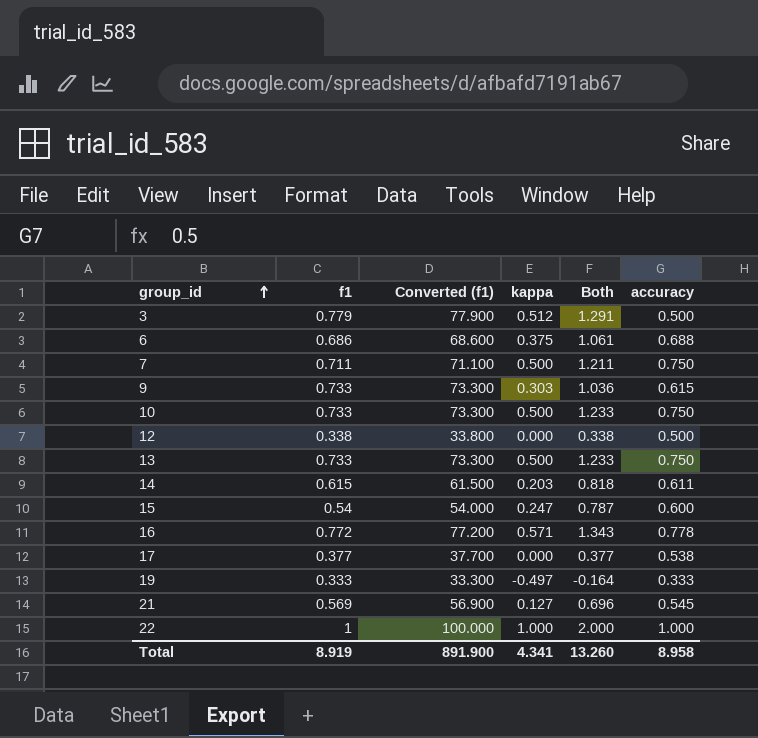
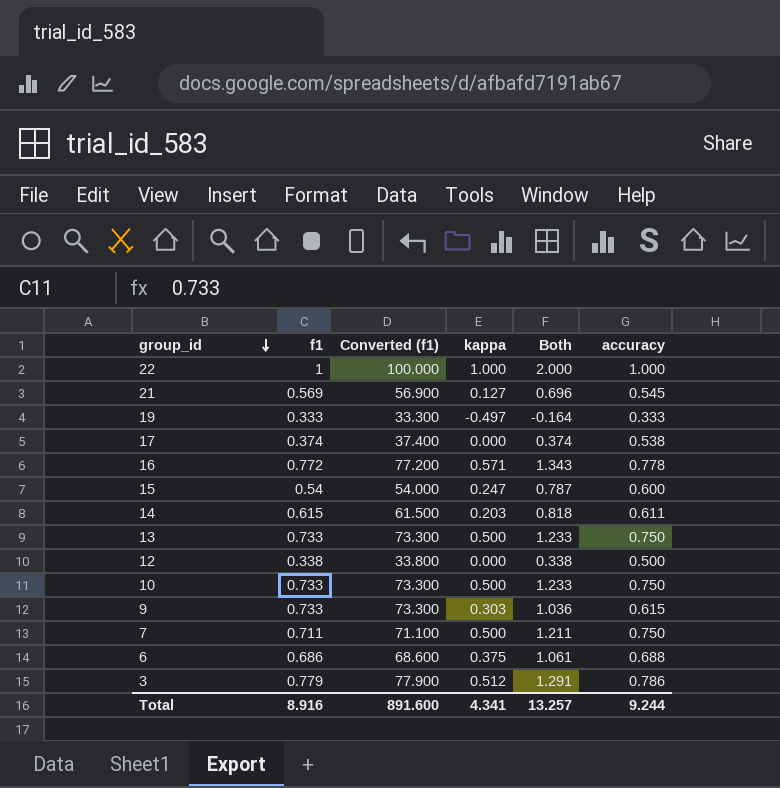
row order: group_id ascending -> group_id descending
17 | f1: 0.377 -> 0.374
17 | Converted (f1): 37.700 -> 37.400
17 | Both: 0.377 -> 0.374
3 | accuracy: 0.500 -> 0.786
Total | f1: 8.919 -> 8.916
Total | Converted (f1): 891.900 -> 891.600
Total | Both: 13.260 -> 13.257
Total | accuracy: 8.958 -> 9.244

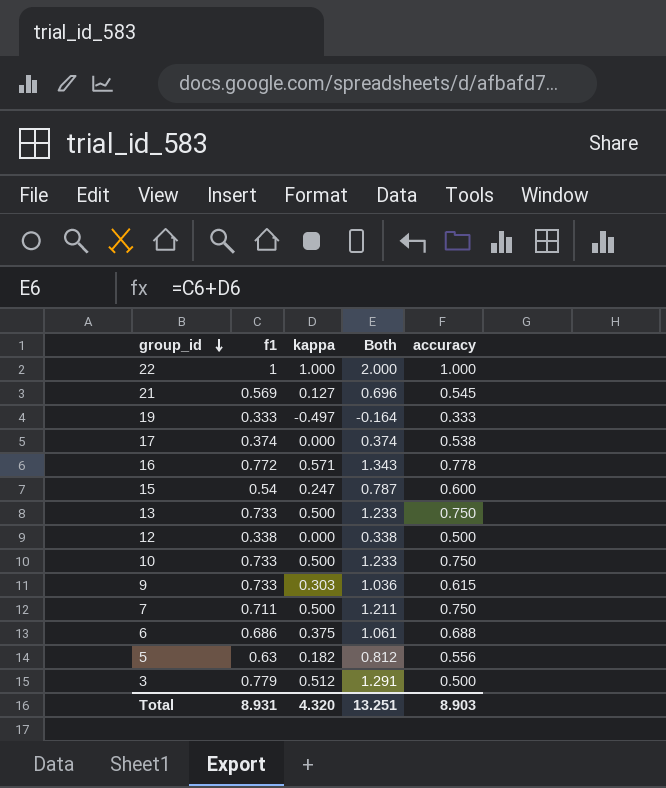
column Converted (f1) | formula: [f1] * 100 -> none
row 14: 0.615 | 61.500 | 0.203 | 0.818 | 0.611 -> none
row 5: none -> 0.63 | 0.182 | 0.812 | 0.556
3 | accuracy: 0.786 -> 0.500
Total | f1: 8.916 -> 8.931
Total | kappa: 4.341 -> 4.320
Total | Both: 13.257 -> 13.251
Total | accuracy: 9.244 -> 8.903

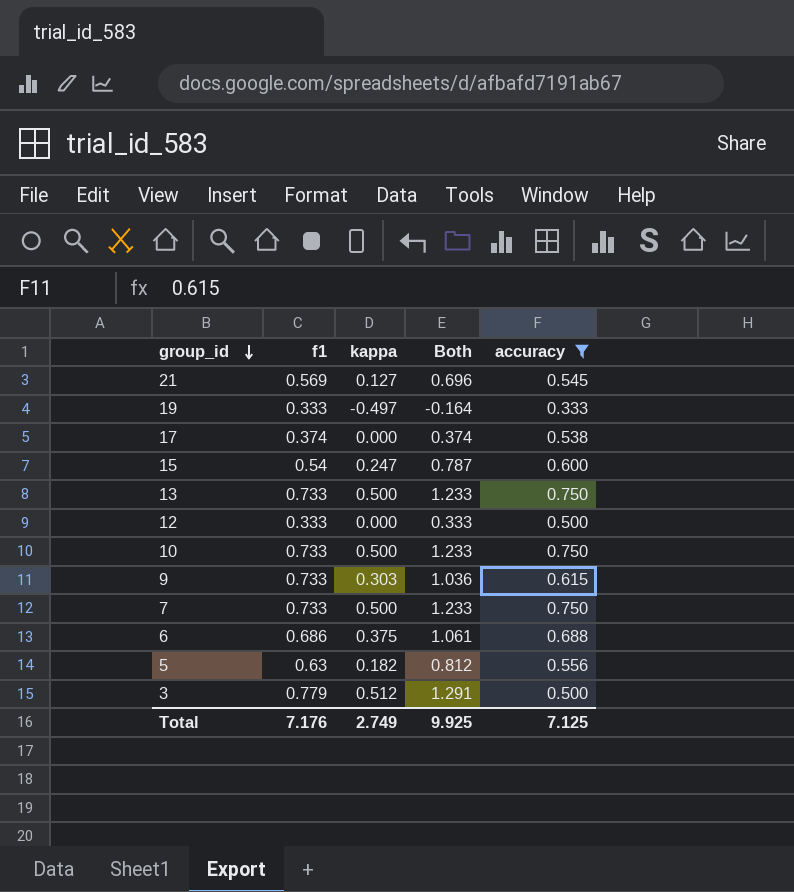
filter: none -> accuracy <= 0.750
12 | f1: 0.338 -> 0.333
12 | Both: 0.338 -> 0.333
7 | f1: 0.711 -> 0.733
7 | Both: 1.211 -> 1.233
Total | f1: 8.931 -> 7.176
Total | kappa: 4.320 -> 2.749
Total | Both: 13.251 -> 9.925
Total | accuracy: 8.903 -> 7.125

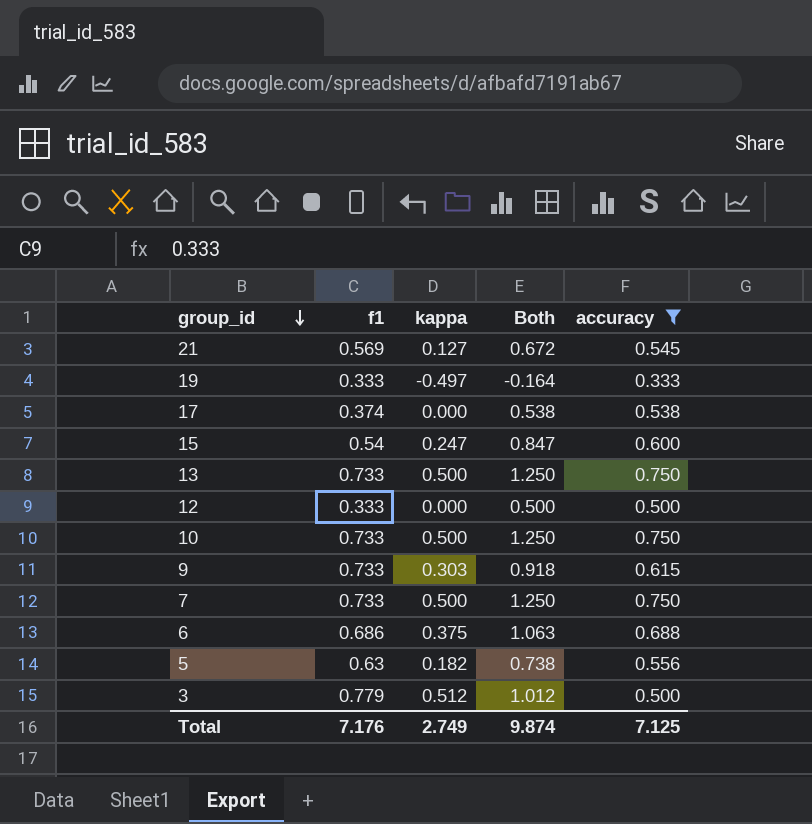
column Both | formula: [f1] + [kappa] -> [kappa] + [accuracy]
Total | Both: 9.925 -> 9.874

